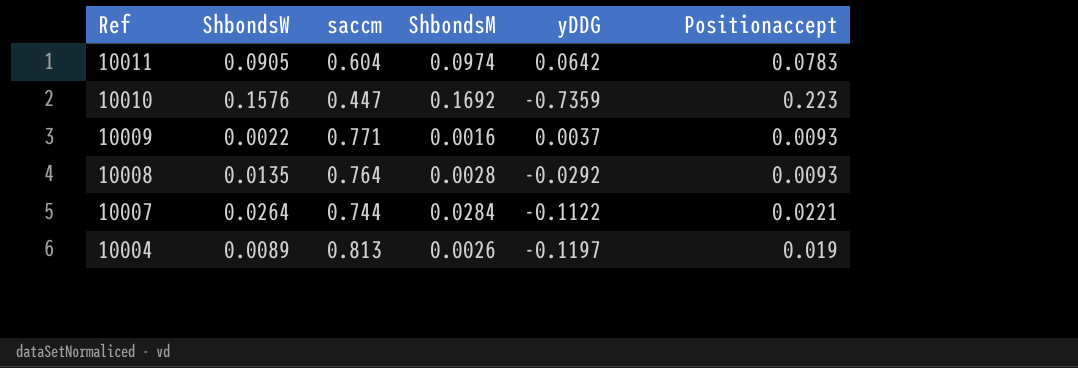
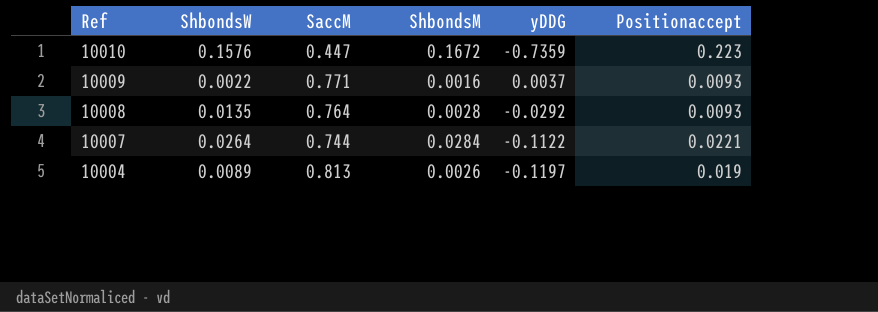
column name: saccm -> SaccM
row 10011: 0.0905 | 0.604 | 0.0974 | 0.0642 | 0.0783 -> none
10010 | ShbondsM: 0.1692 -> 0.1672

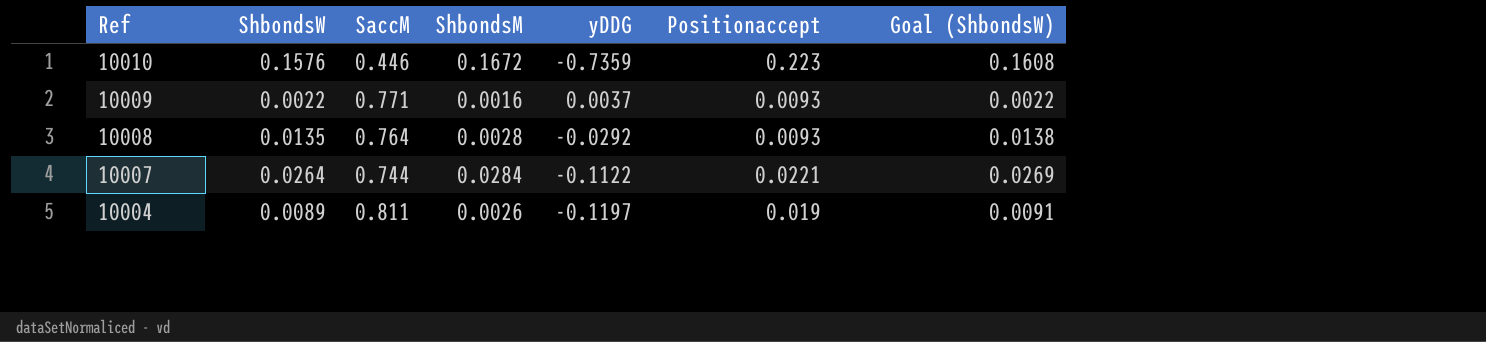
column Goal (ShbondsW) | formula: none -> [ShbondsW] * 1.02
10010 | SaccM: 0.447 -> 0.446
10004 | SaccM: 0.813 -> 0.811

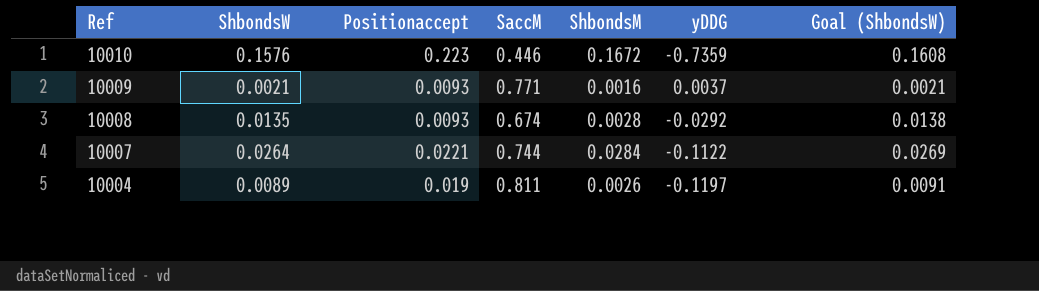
column Positionaccept | position: 6 -> 3
10009 | ShbondsW: 0.0022 -> 0.0021
10009 | Goal (ShbondsW): 0.0022 -> 0.0021
10008 | SaccM: 0.764 -> 0.674

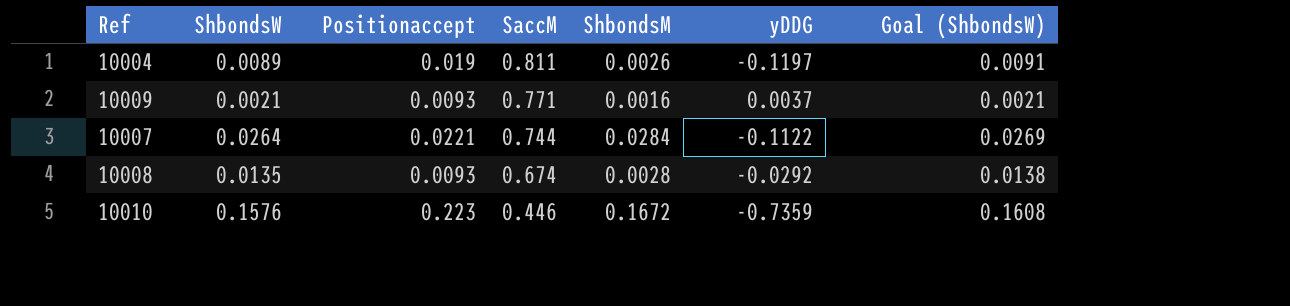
row order: Ref descending -> SaccM descending

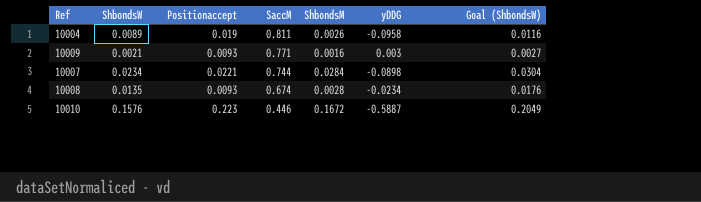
column Goal (ShbondsW) | formula: [ShbondsW] * 1.02 -> [ShbondsW] * 1.3
10004 | yDDG: -0.1197 -> -0.0958
10009 | yDDG: 0.0037 -> 0.003
10007 | ShbondsW: 0.0264 -> 0.0234
10007 | yDDG: -0.1122 -> -0.0898
10008 | yDDG: -0.0292 -> -0.0234
10010 | yDDG: -0.7359 -> -0.5887

